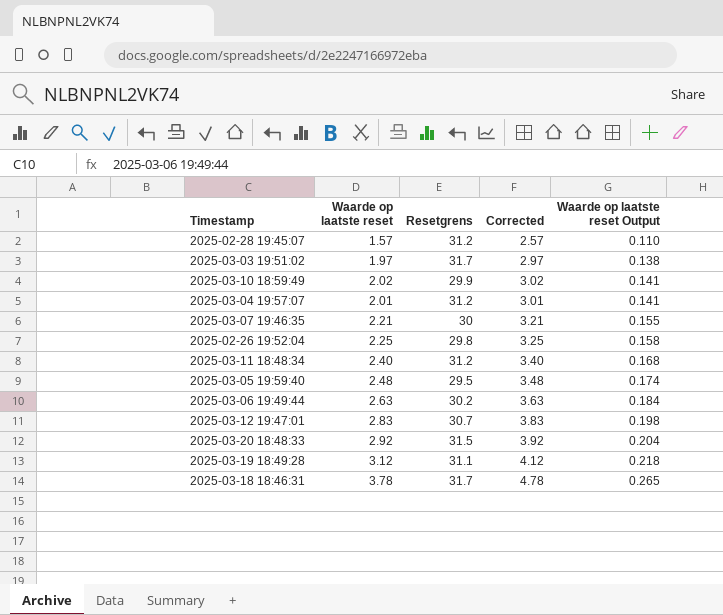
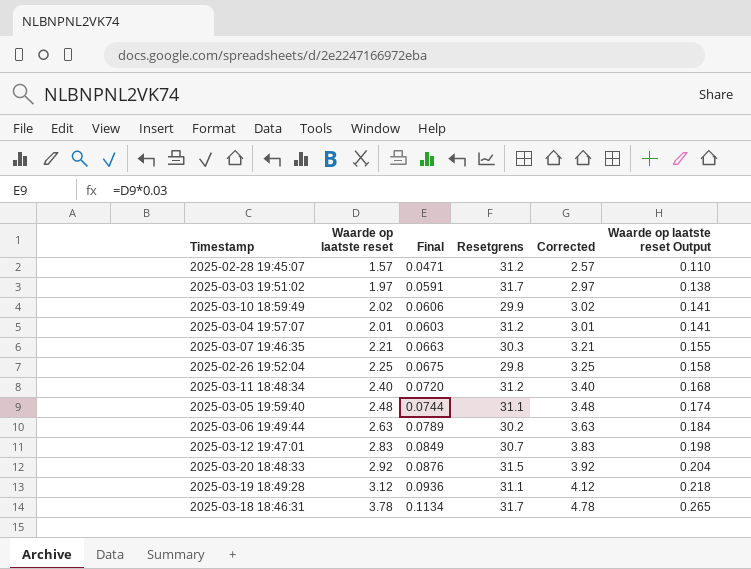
column Final | formula: none -> [Waarde op laatste reset] * 0.03
2025-03-07 19:46:35 | Resetgrens: 30 -> 30.3
2025-03-05 19:59:40 | Resetgrens: 29.5 -> 31.1

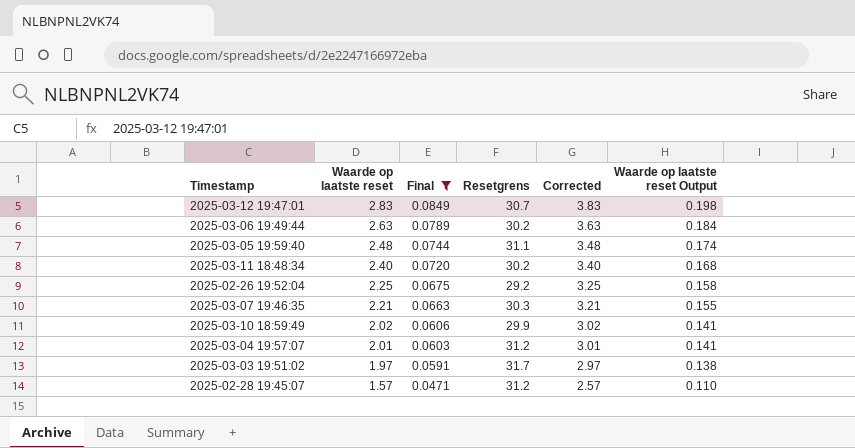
filter: none -> Final <= 0.0849
row order: Waarde op laatste reset Output ascending -> Waarde op laatste reset descending
2025-03-11 18:48:34 | Resetgrens: 31.2 -> 30.2
2025-02-26 19:52:04 | Resetgrens: 29.8 -> 29.2

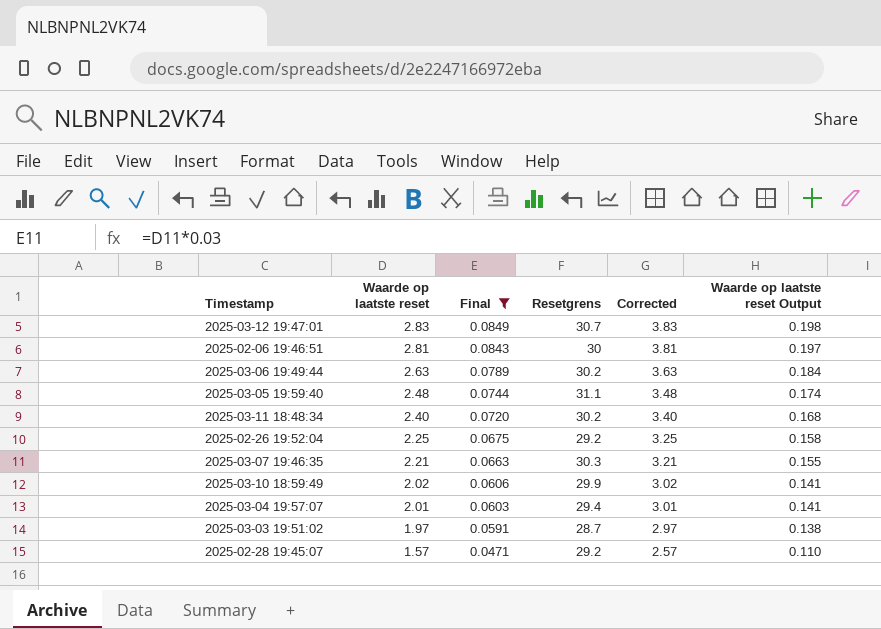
row 2025-02-06 19:46:51: none -> 2.81 | 0.0843 | 30 | 3.81 | 0.197
2025-03-04 19:57:07 | Resetgrens: 31.2 -> 29.4
2025-03-03 19:51:02 | Resetgrens: 31.7 -> 28.7
2025-02-28 19:45:07 | Resetgrens: 31.2 -> 29.2

